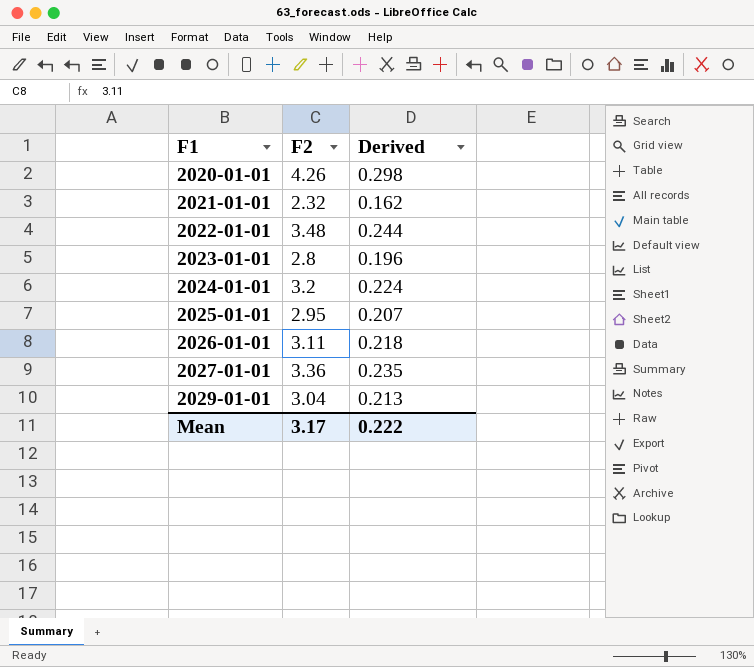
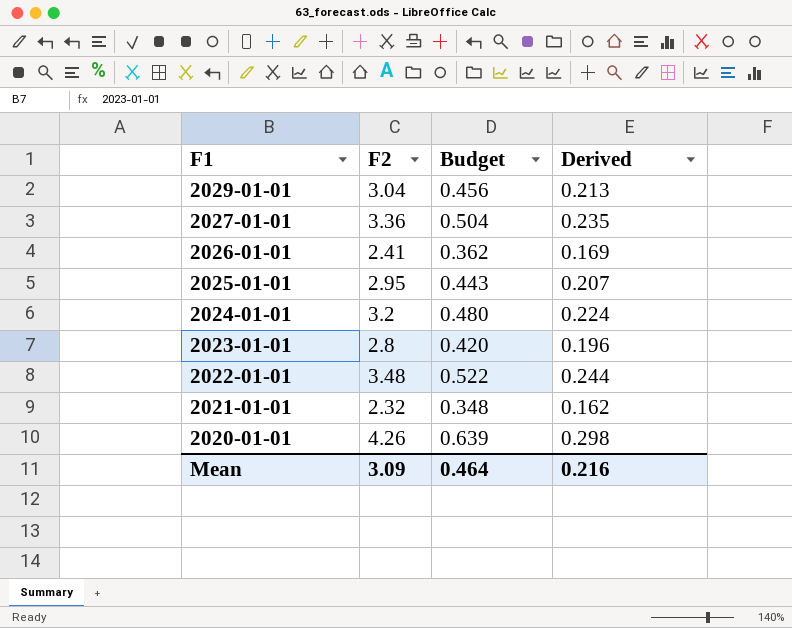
row order: F1 ascending -> F1 descending
column Budget | formula: none -> [F2] * 0.15
2026-01-01 | F2: 3.11 -> 2.41
2026-01-01 | Derived: 0.218 -> 0.169
Mean | F2: 3.17 -> 3.09
Mean | Derived: 0.222 -> 0.216

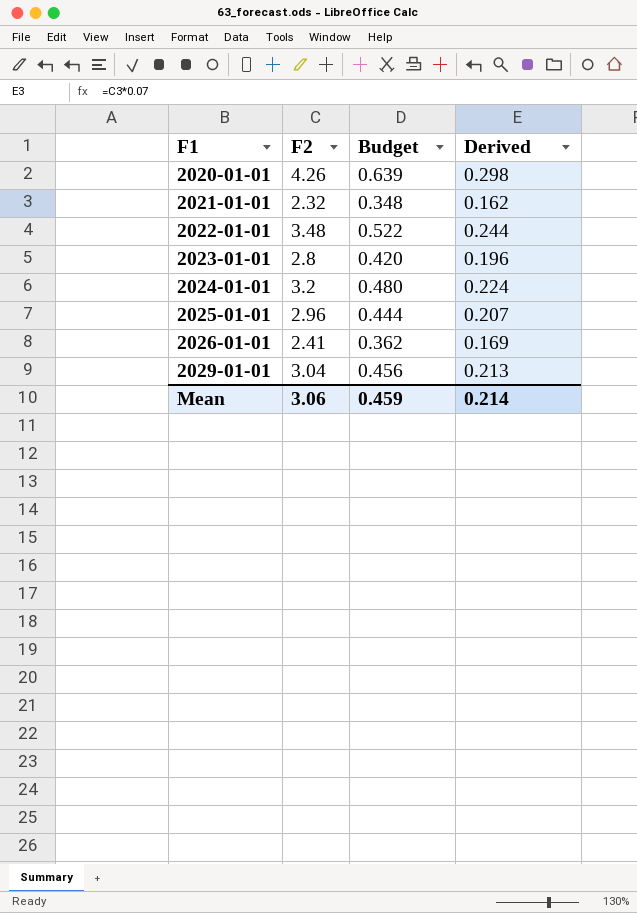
row order: F1 descending -> F1 ascending
row 2027-01-01: 3.36 | 0.504 | 0.235 -> none
2025-01-01 | F2: 2.95 -> 2.96
2025-01-01 | Budget: 0.443 -> 0.444
Mean | F2: 3.09 -> 3.06
Mean | Budget: 0.464 -> 0.459
Mean | Derived: 0.216 -> 0.214

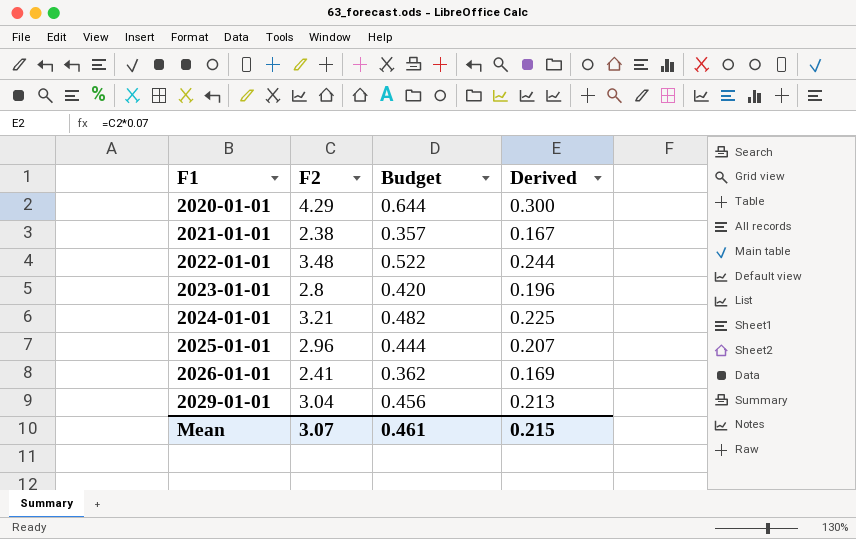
2020-01-01 | F2: 4.26 -> 4.29
2020-01-01 | Budget: 0.639 -> 0.644
2020-01-01 | Derived: 0.298 -> 0.300
2021-01-01 | F2: 2.32 -> 2.38
2021-01-01 | Budget: 0.348 -> 0.357
2021-01-01 | Derived: 0.162 -> 0.167
2024-01-01 | F2: 3.2 -> 3.21
2024-01-01 | Budget: 0.480 -> 0.482
2024-01-01 | Derived: 0.224 -> 0.225
Mean | F2: 3.06 -> 3.07
Mean | Budget: 0.459 -> 0.461
Mean | Derived: 0.214 -> 0.215

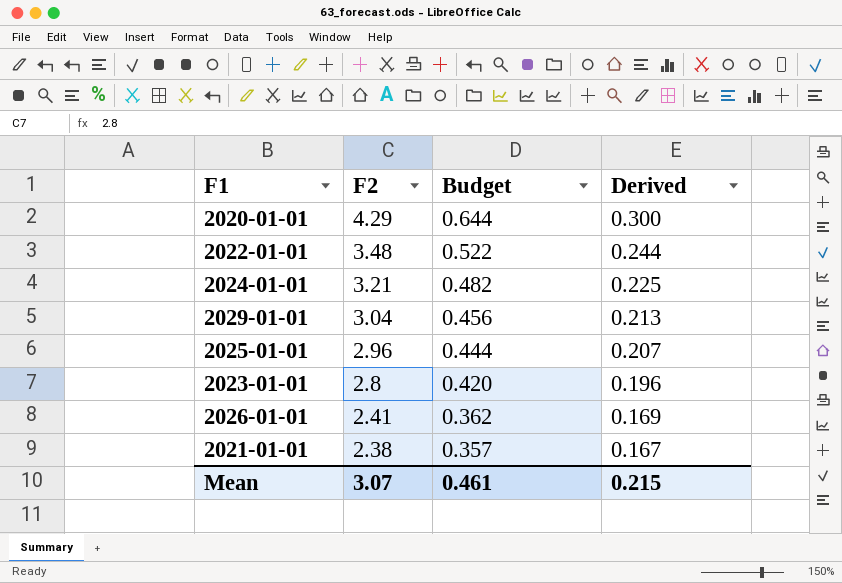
row order: F1 ascending -> F2 descending

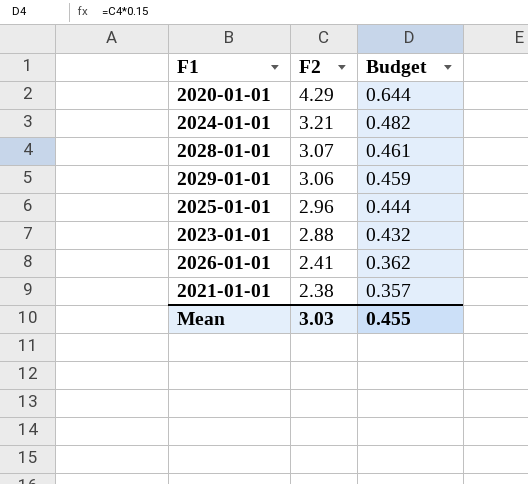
column Derived | formula: [F2] * 0.07 -> none
row 2022-01-01: 3.48 | 0.522 | 0.244 -> none
row 2028-01-01: none -> 3.07 | 0.461
2029-01-01 | F2: 3.04 -> 3.06
2029-01-01 | Budget: 0.456 -> 0.459
2023-01-01 | F2: 2.8 -> 2.88
2023-01-01 | Budget: 0.420 -> 0.432
Mean | F2: 3.07 -> 3.03
Mean | Budget: 0.461 -> 0.455

